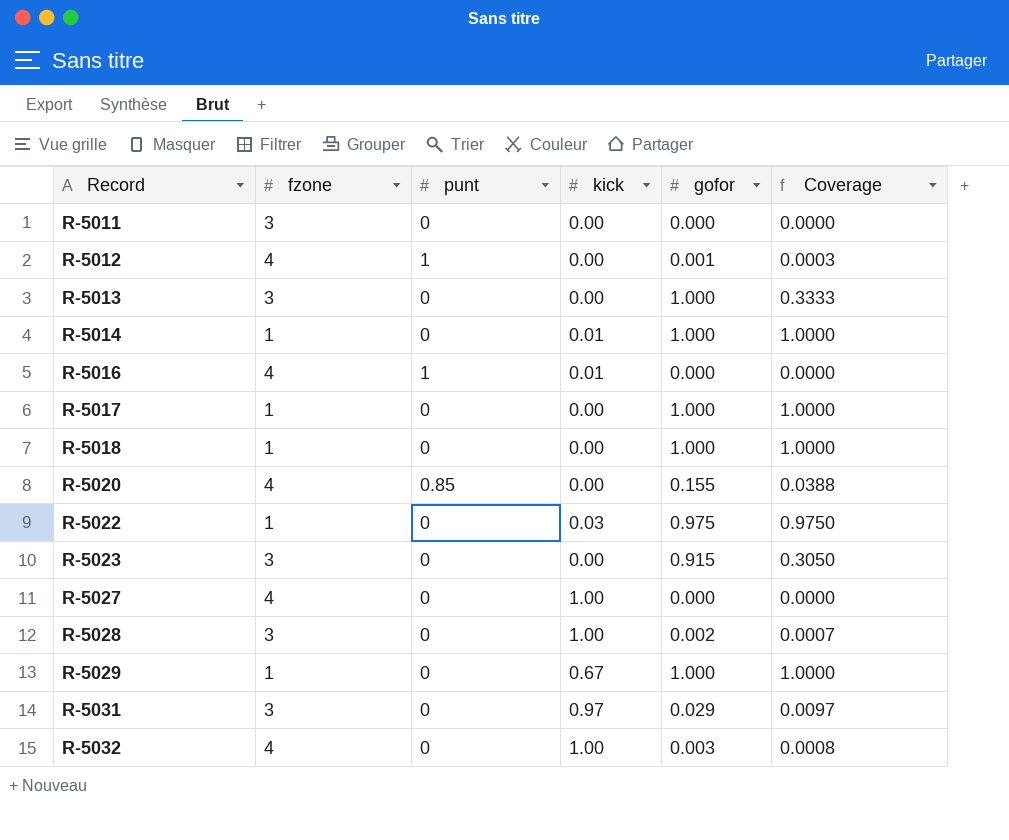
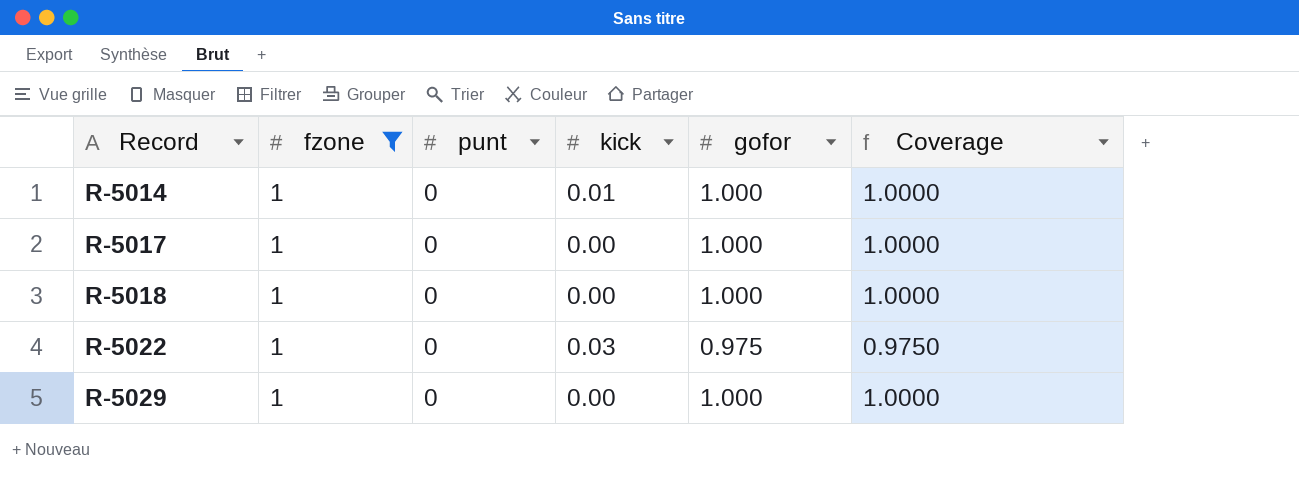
filter: none -> fzone = 1
R-5029 | kick: 0.67 -> 0.00

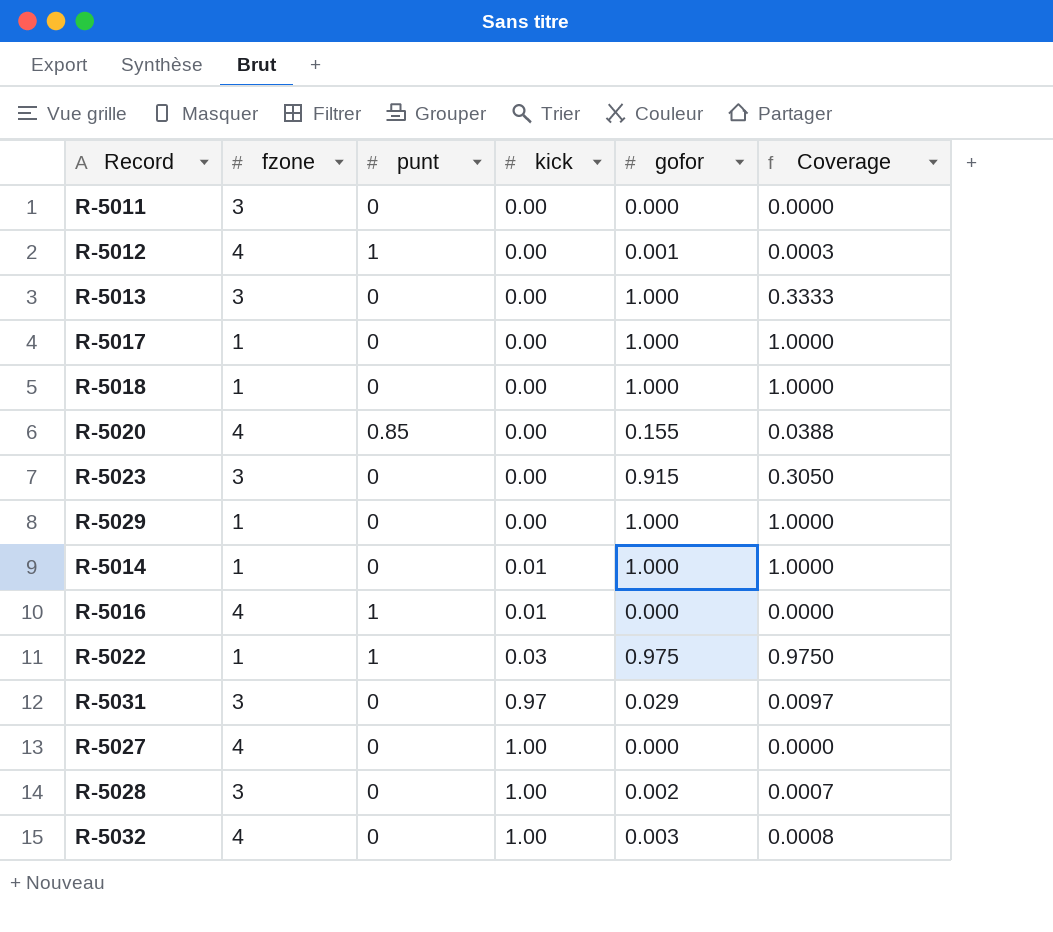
filter: fzone = 1 -> none
row order: Record ascending -> kick ascending
R-5022 | punt: 0 -> 1

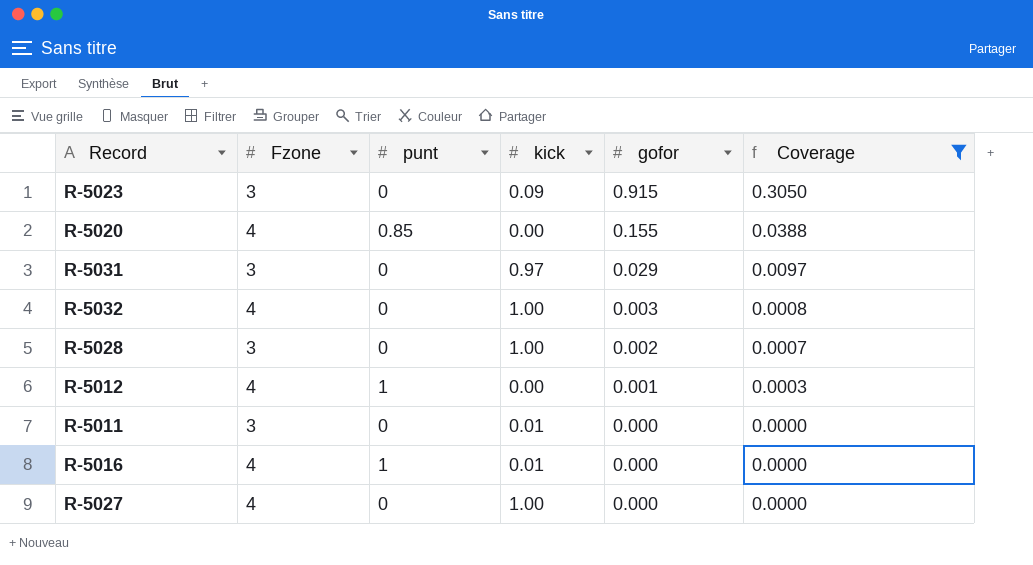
filter: none -> Coverage <= 0.3050
row order: kick ascending -> gofor descending
column name: fzone -> Fzone
R-5023 | kick: 0.00 -> 0.09
R-5011 | kick: 0.00 -> 0.01

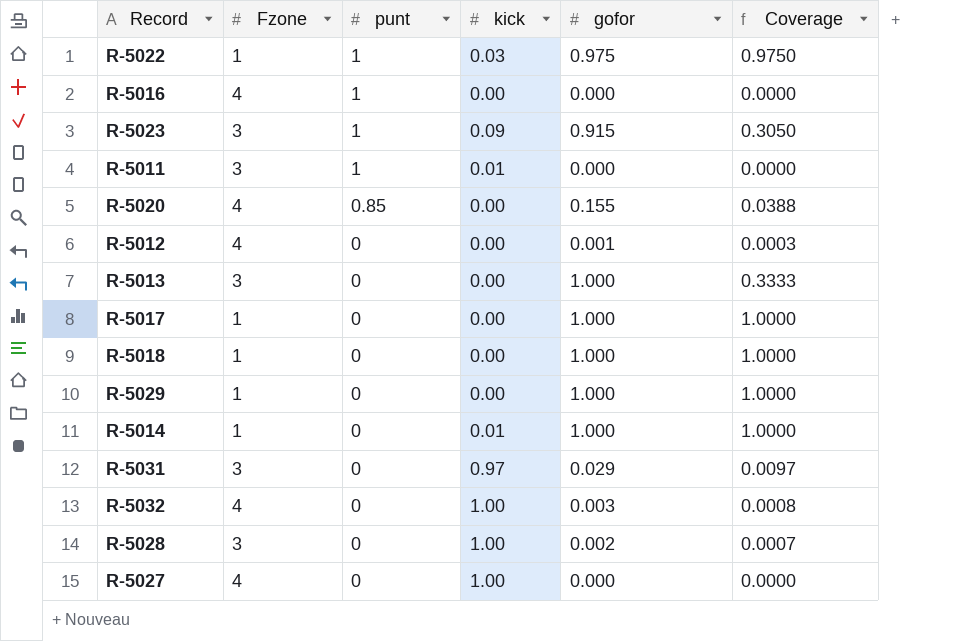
filter: Coverage <= 0.3050 -> none
row order: gofor descending -> punt descending
R-5016 | kick: 0.01 -> 0.00
R-5023 | punt: 0 -> 1
R-5011 | punt: 0 -> 1
R-5012 | punt: 1 -> 0

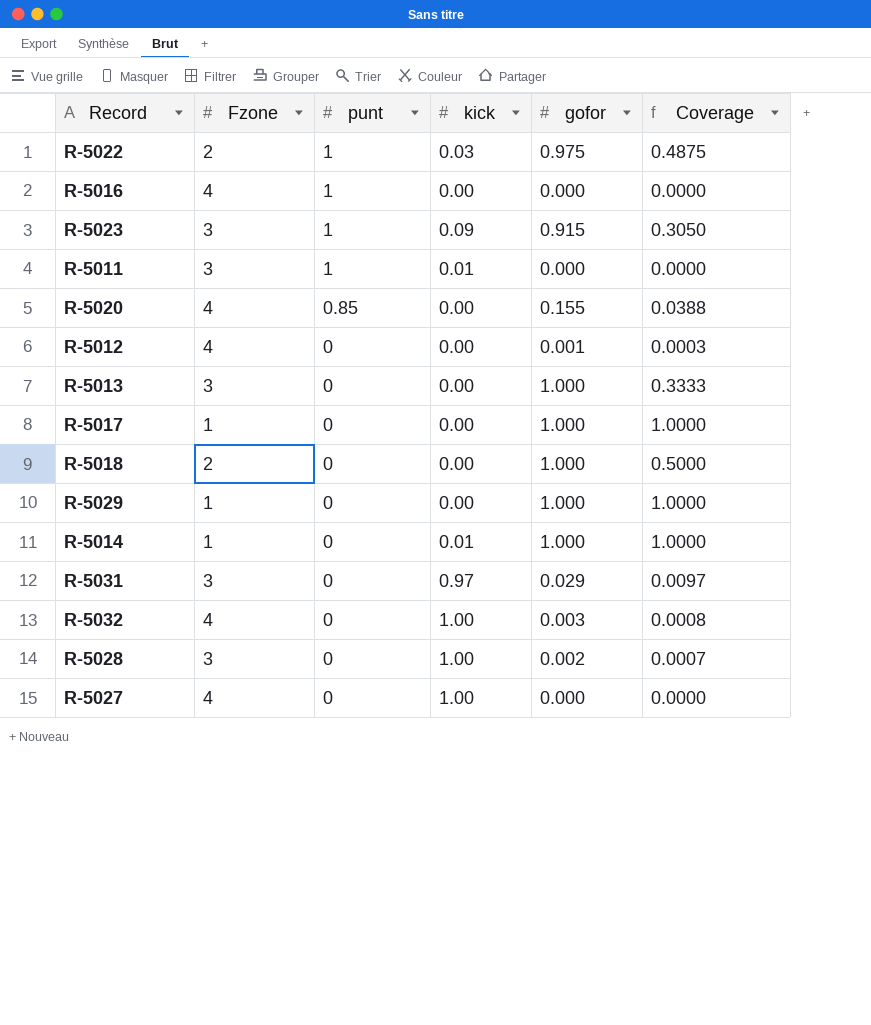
R-5022 | Fzone: 1 -> 2
R-5022 | Coverage: 0.9750 -> 0.4875
R-5018 | Fzone: 1 -> 2
R-5018 | Coverage: 1.0000 -> 0.5000

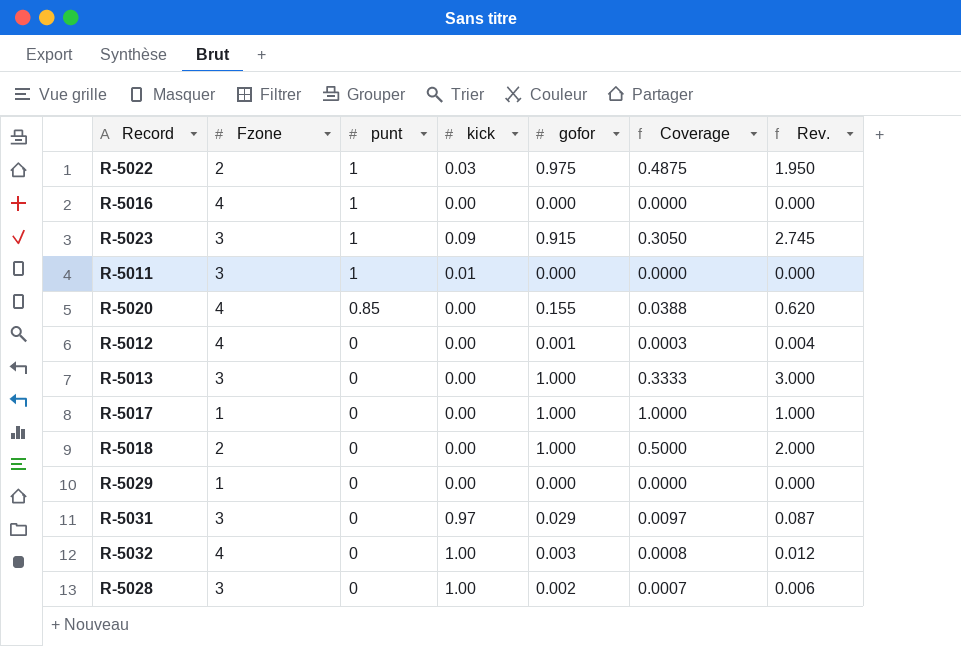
column Rev. | formula: none -> [Fzone] * [gofor]
row R-5014: 1 | 0 | 0.01 | 1.000 | 1.0000 -> none
row R-5027: 4 | 0 | 1.00 | 0.000 | 0.0000 -> none
R-5029 | gofor: 1.000 -> 0.000
R-5029 | Coverage: 1.0000 -> 0.0000

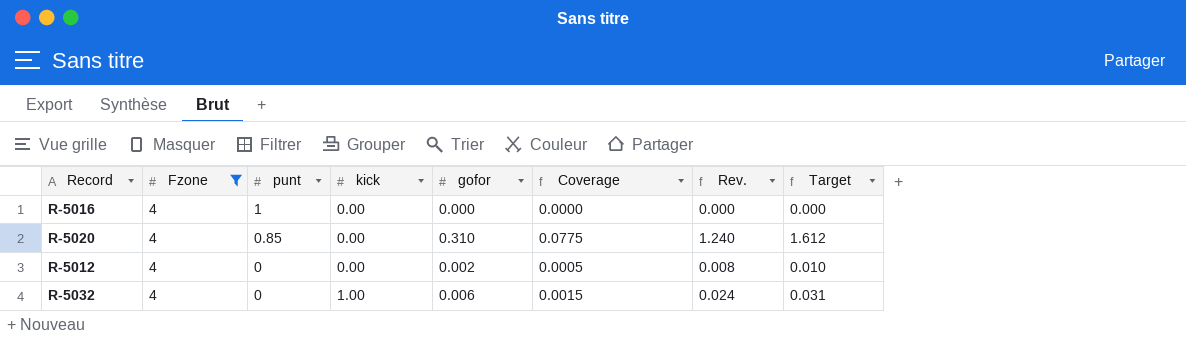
filter: none -> Fzone = 4
column Target | formula: none -> [Rev.] * 1.3
R-5020 | gofor: 0.155 -> 0.310
R-5020 | Coverage: 0.0388 -> 0.0775
R-5020 | Rev.: 0.620 -> 1.240
R-5012 | gofor: 0.001 -> 0.002
R-5012 | Coverage: 0.0003 -> 0.0005
R-5012 | Rev.: 0.004 -> 0.008
R-5032 | gofor: 0.003 -> 0.006
R-5032 | Coverage: 0.0008 -> 0.0015
R-5032 | Rev.: 0.012 -> 0.024

